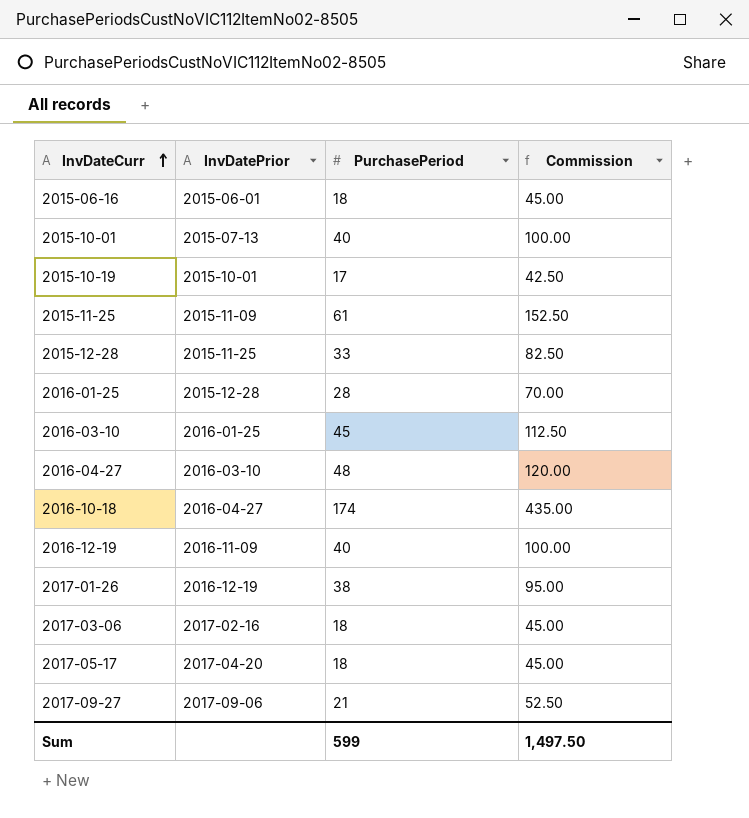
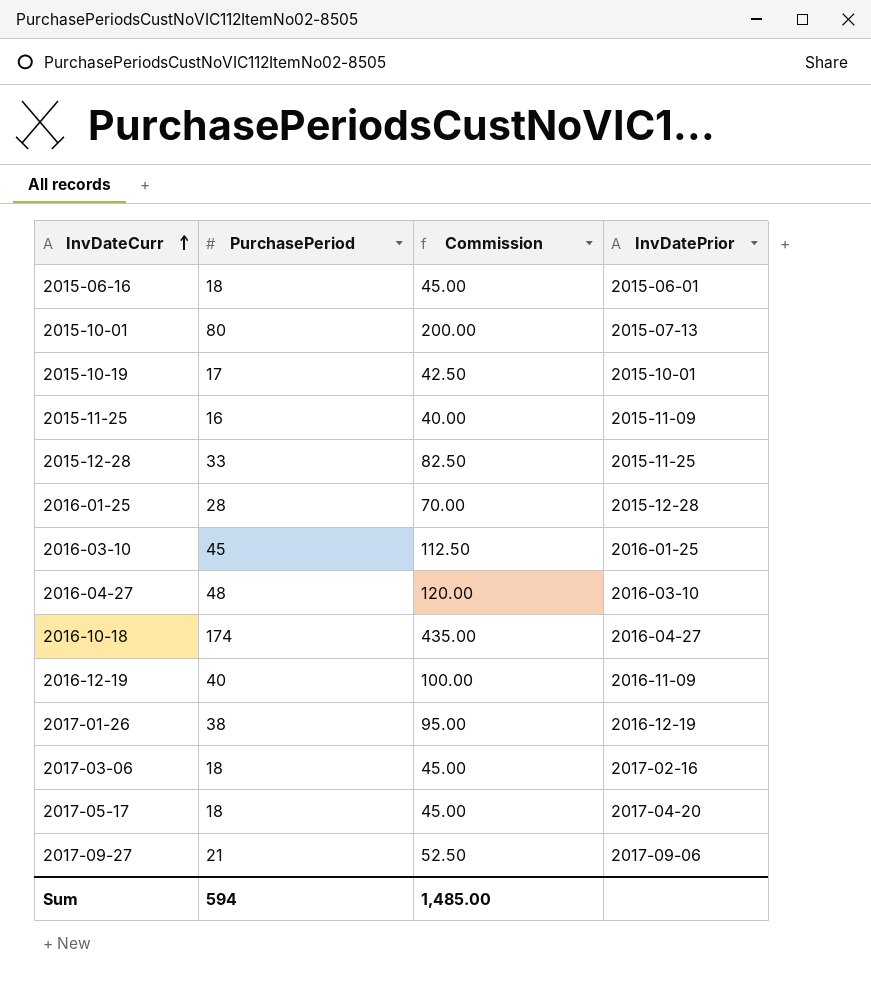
column InvDatePrior | position: 2 -> 4
2015-10-01 | PurchasePeriod: 40 -> 80
2015-10-01 | Commission: 100.00 -> 200.00
2015-11-25 | PurchasePeriod: 61 -> 16
2015-11-25 | Commission: 152.50 -> 40.00
Sum | PurchasePeriod: 599 -> 594
Sum | Commission: 1,497.50 -> 1,485.00

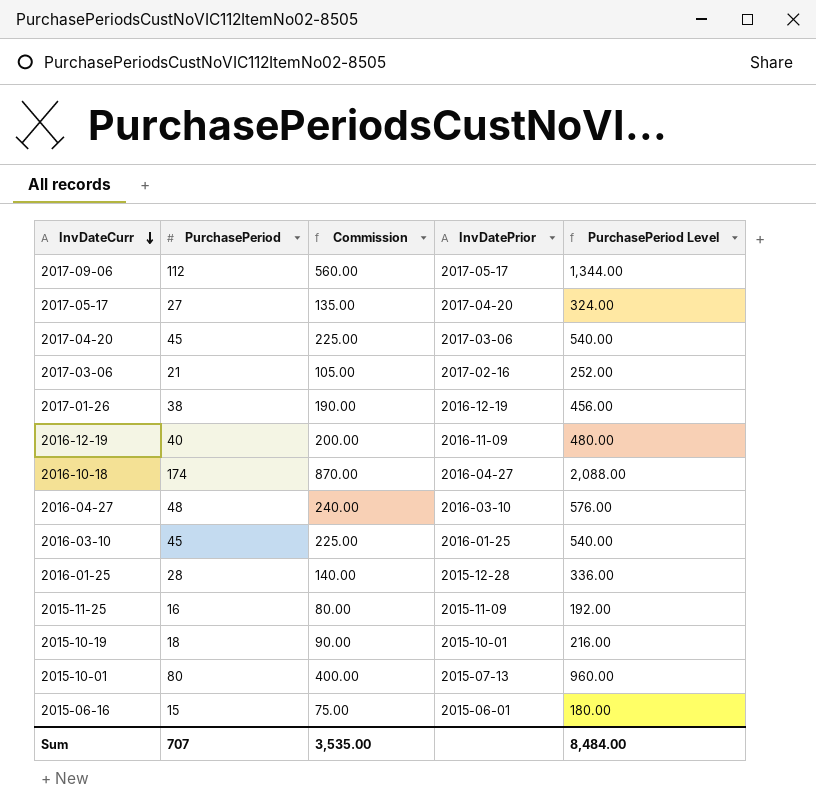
row order: InvDateCurr ascending -> InvDateCurr descending
column Commission | formula: [PurchasePeriod] * 2.5 -> [PurchasePeriod] * 5
column PurchasePeriod Level | formula: none -> [PurchasePeriod] * 12
row 2015-12-28: 33 | 82.50 | 2015-11-25 -> none
row 2017-09-27: 21 | 52.50 | 2017-09-06 -> none
row 2017-09-06: none -> 112 | 560.00 | 2017-05-17 | 1,344.00
2017-05-17 | PurchasePeriod: 18 -> 27
row 2017-04-20: none -> 45 | 225.00 | 2017-03-06 | 540.00
2017-03-06 | PurchasePeriod: 18 -> 21
2015-10-19 | PurchasePeriod: 17 -> 18
2015-06-16 | PurchasePeriod: 18 -> 15
Sum | PurchasePeriod: 594 -> 707
Sum | Commission: 1,485.00 -> 3,535.00

